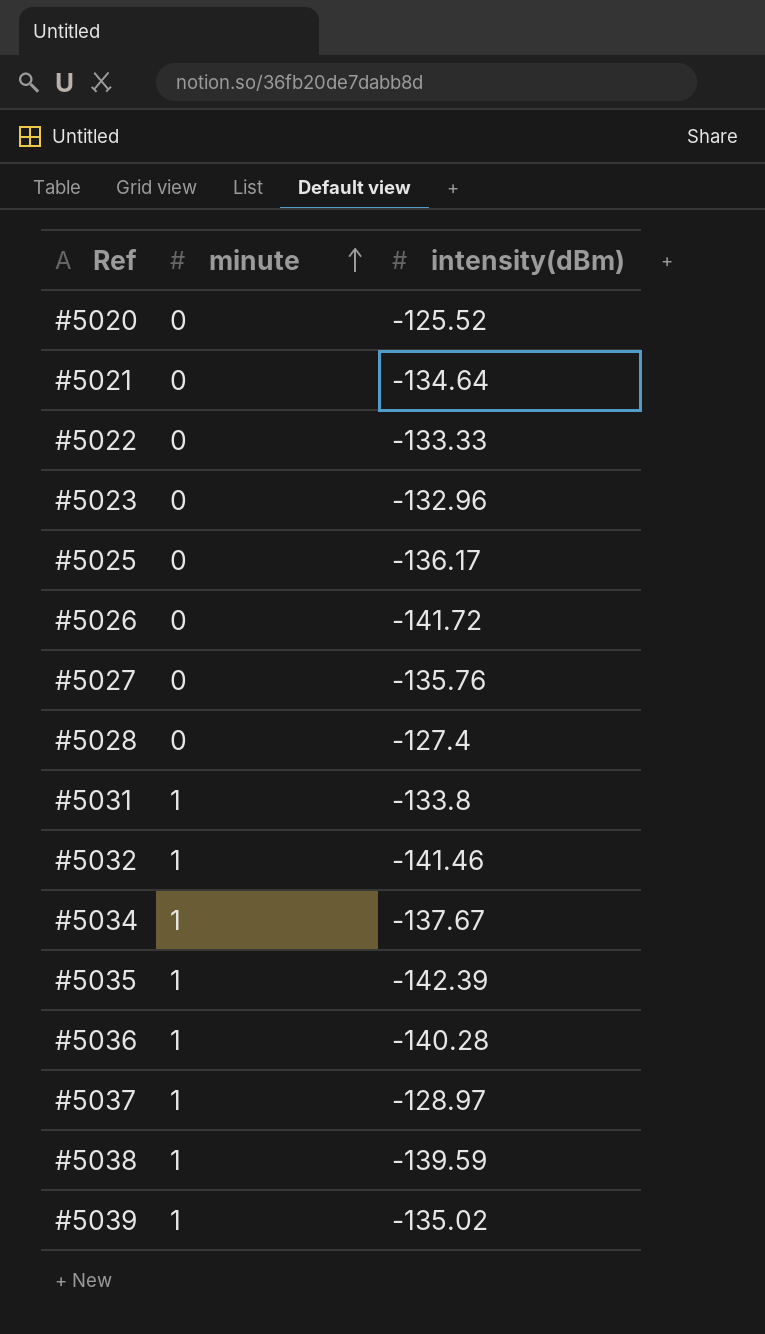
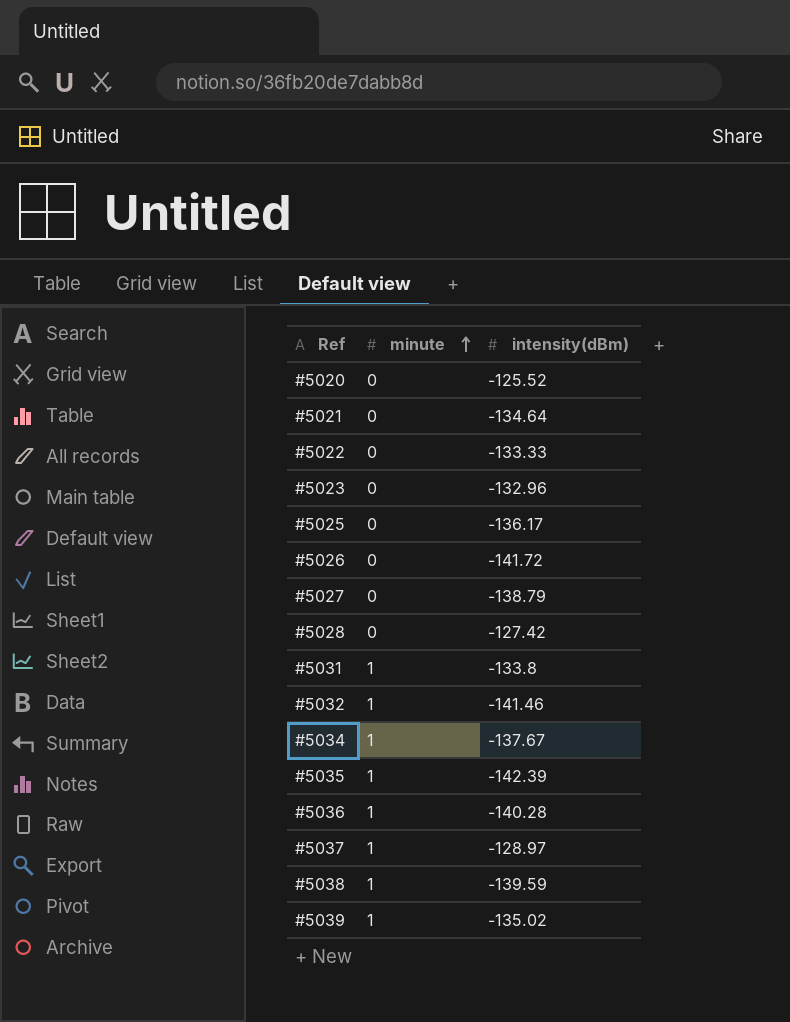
#5027 | intensity(dBm): -135.76 -> -138.79
#5028 | intensity(dBm): -127.4 -> -127.42

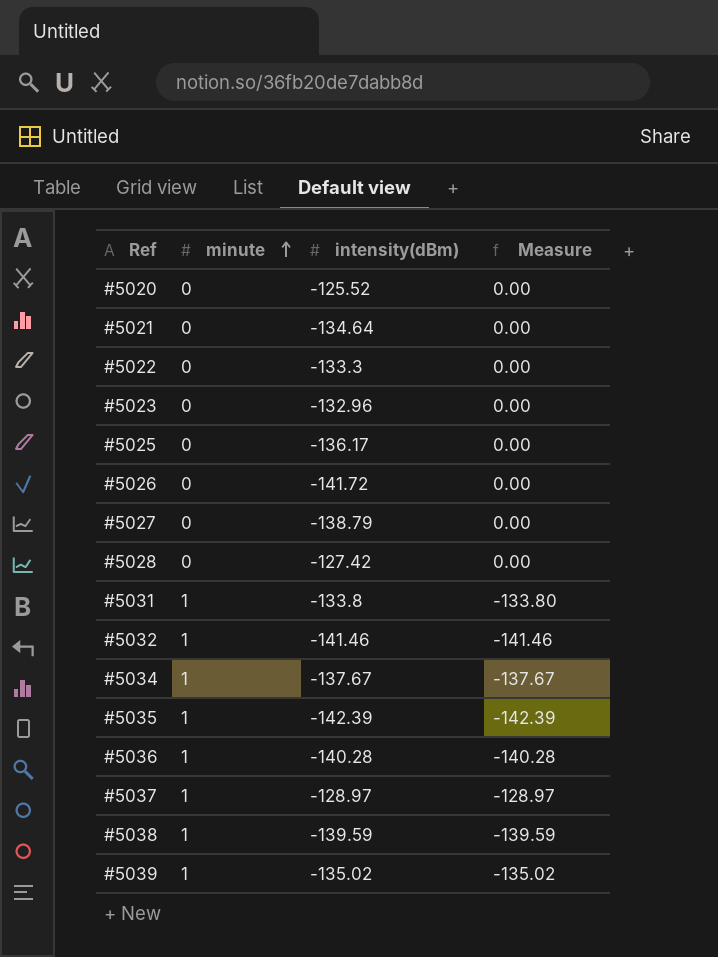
column Measure | formula: none -> [minute] * [intensity(dBm)]
#5022 | intensity(dBm): -133.33 -> -133.3

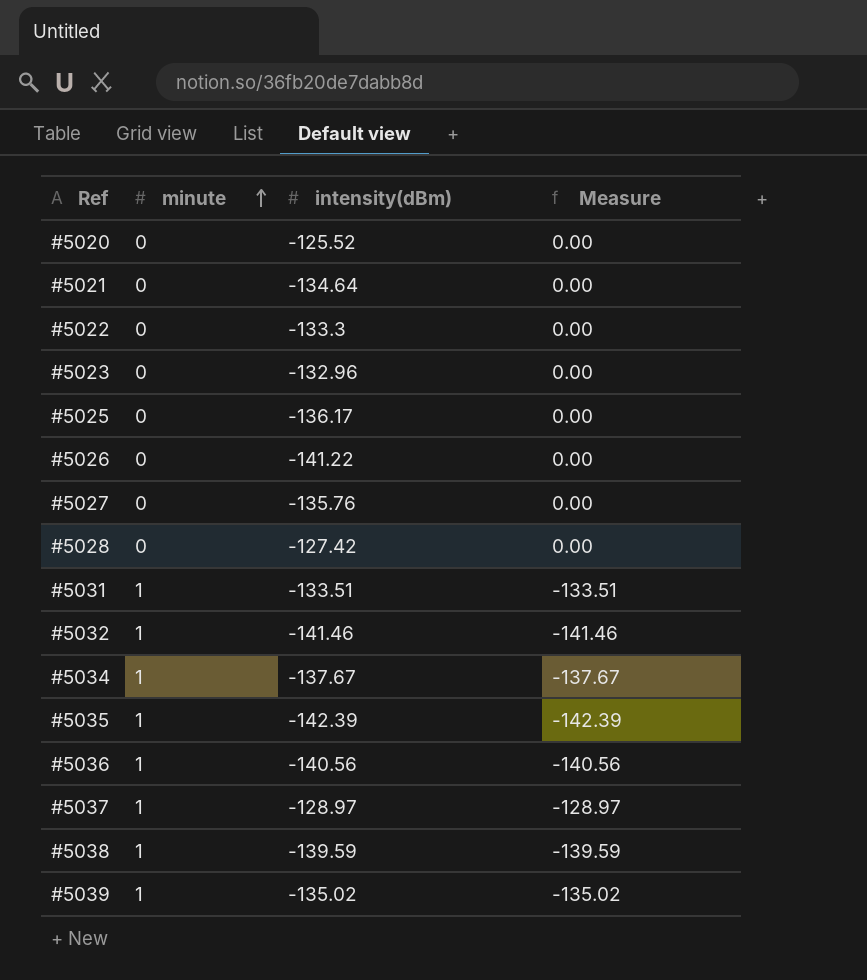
#5026 | intensity(dBm): -141.72 -> -141.22
#5027 | intensity(dBm): -138.79 -> -135.76
#5031 | intensity(dBm): -133.8 -> -133.51
#5031 | Measure: -133.80 -> -133.51
#5036 | intensity(dBm): -140.28 -> -140.56
#5036 | Measure: -140.28 -> -140.56

